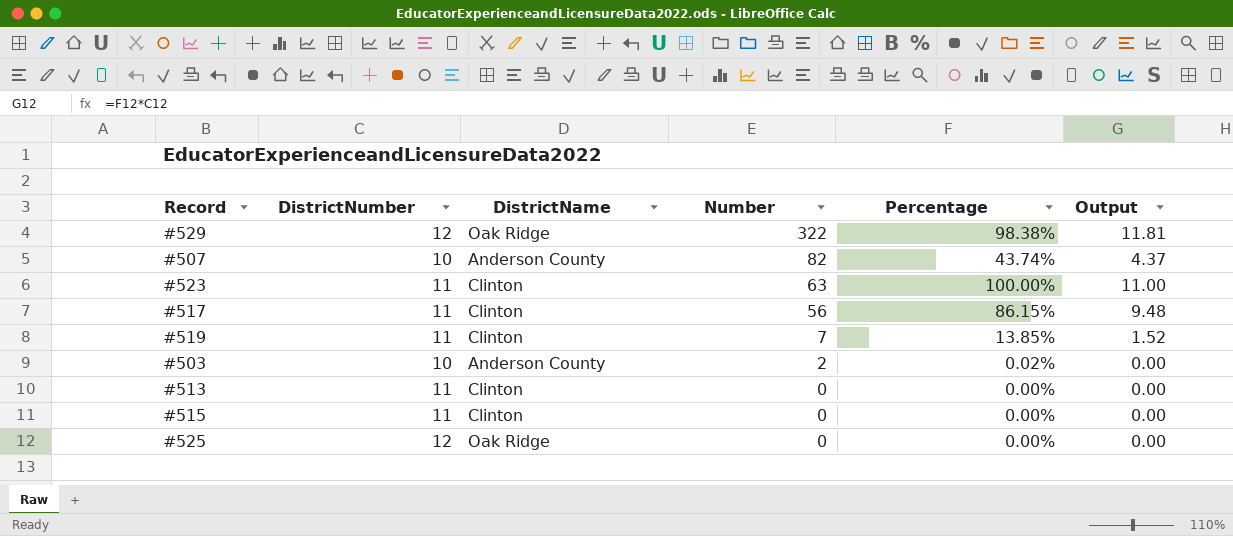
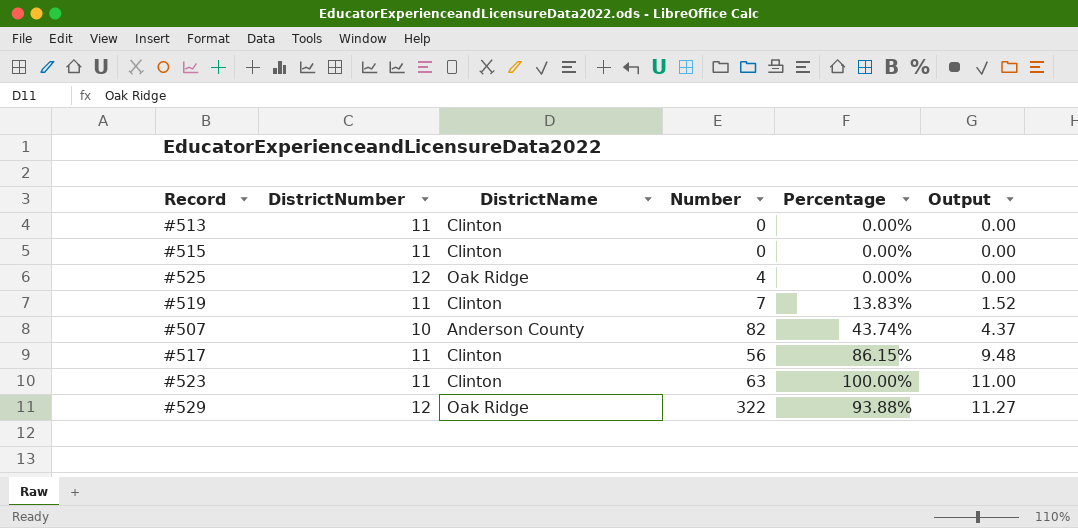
row order: Number descending -> Output ascending
row #503: 10 | Anderson County | 2 | 0.02% | 0.00 -> none
#525 | Number: 0 -> 4
#519 | Percentage: 13.85% -> 13.83%
#529 | Percentage: 98.38% -> 93.88%
#529 | Output: 11.81 -> 11.27

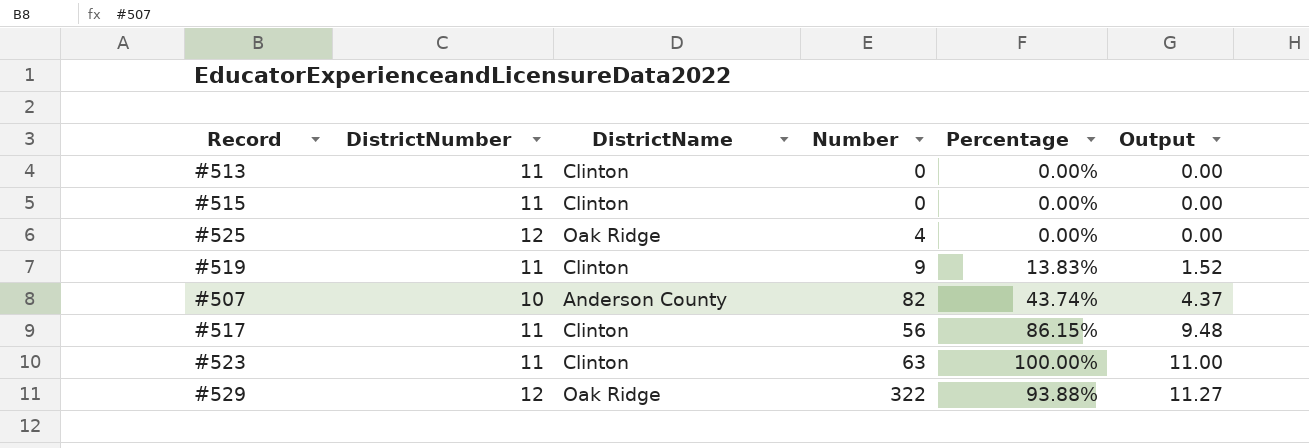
#519 | Number: 7 -> 9

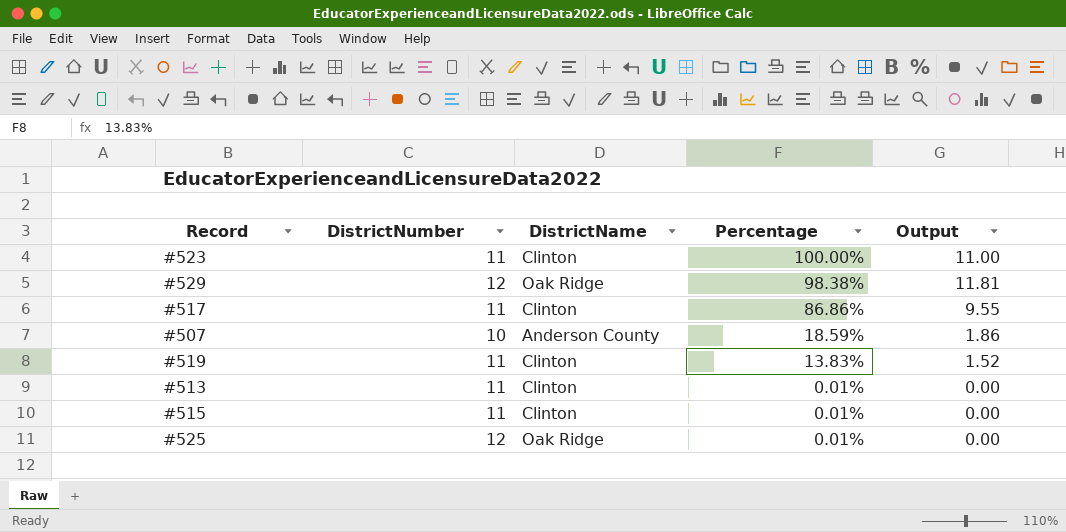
row order: Output ascending -> Percentage descending
column Number | position: 4 -> none
#529 | Percentage: 93.88% -> 98.38%
#529 | Output: 11.27 -> 11.81
#517 | Percentage: 86.15% -> 86.86%
#517 | Output: 9.48 -> 9.55
#507 | Percentage: 43.74% -> 18.59%
#507 | Output: 4.37 -> 1.86
#513 | Percentage: 0.00% -> 0.01%
#515 | Percentage: 0.00% -> 0.01%
#525 | Percentage: 0.00% -> 0.01%

